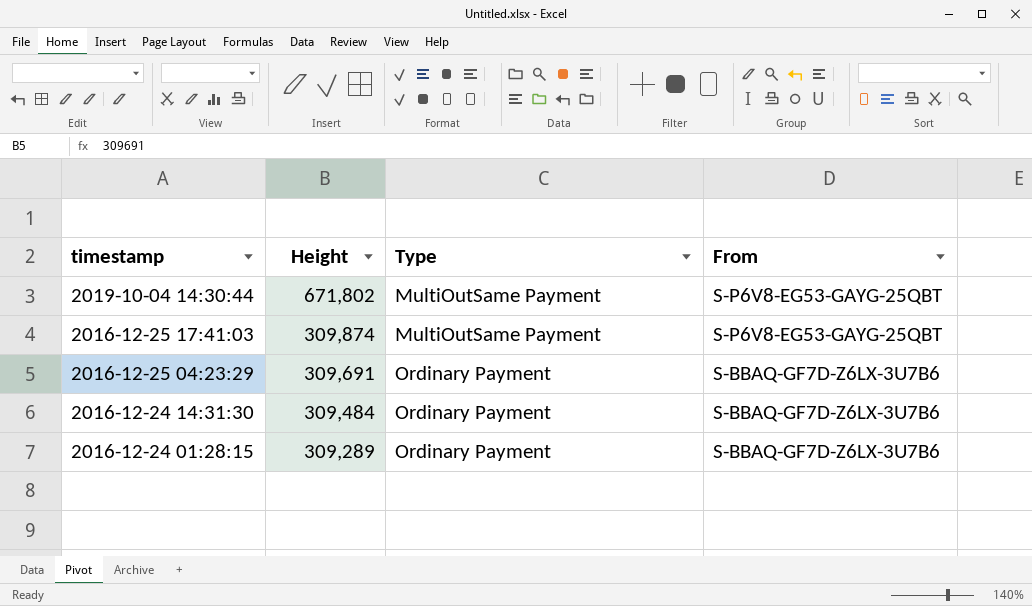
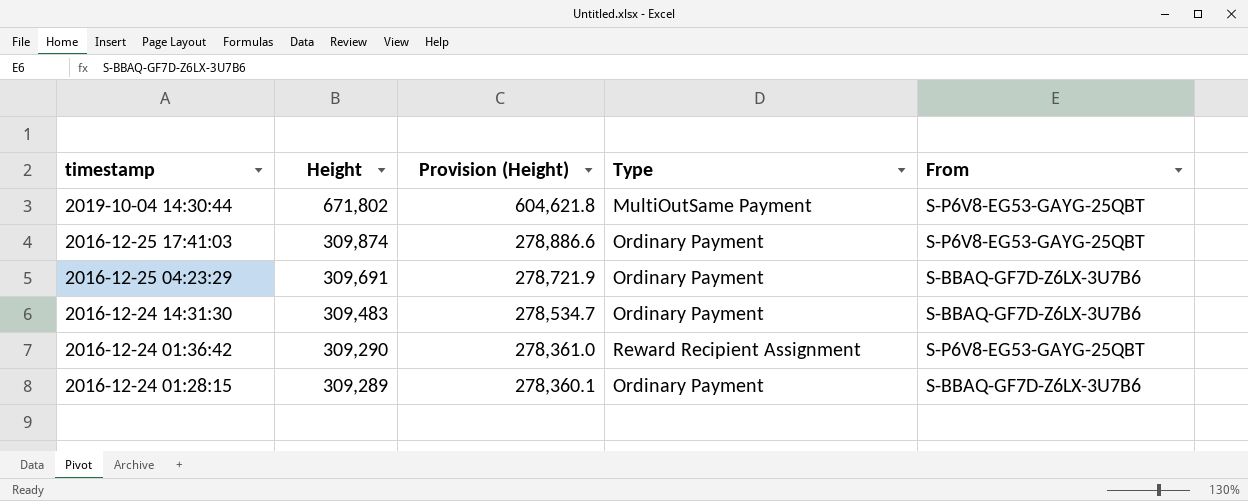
column Provision (Height) | formula: none -> [Height] * 0.9
2016-12-25 17:41:03 | Type: MultiOutSame Payment -> Ordinary Payment
2016-12-24 14:31:30 | Height: 309,484 -> 309,483
row 2016-12-24 01:36:42: none -> 309,290 | 278,361.0 | Reward Recipient Assignment | S-P6V8-EG53-GAYG-25QBT

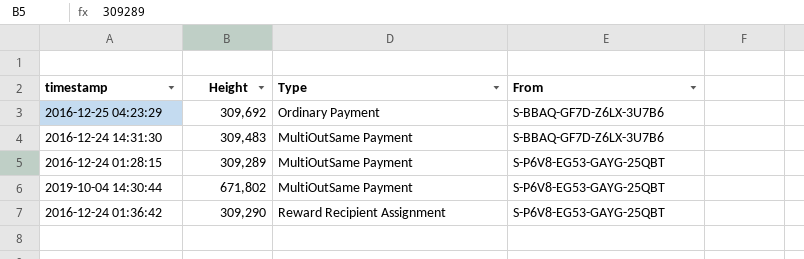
row order: timestamp descending -> From ascending
column Provision (Height) | formula: [Height] * 0.9 -> none
row 2016-12-25 17:41:03: 309,874 | 278,886.6 | Ordinary Payment | S-P6V8-EG53-GAYG-25QBT -> none
2016-12-25 04:23:29 | Height: 309,691 -> 309,692
2016-12-24 14:31:30 | Type: Ordinary Payment -> MultiOutSame Payment
2016-12-24 01:28:15 | Type: Ordinary Payment -> MultiOutSame Payment
2016-12-24 01:28:15 | From: S-BBAQ-GF7D-Z6LX-3U7B6 -> S-P6V8-EG53-GAYG-25QBT

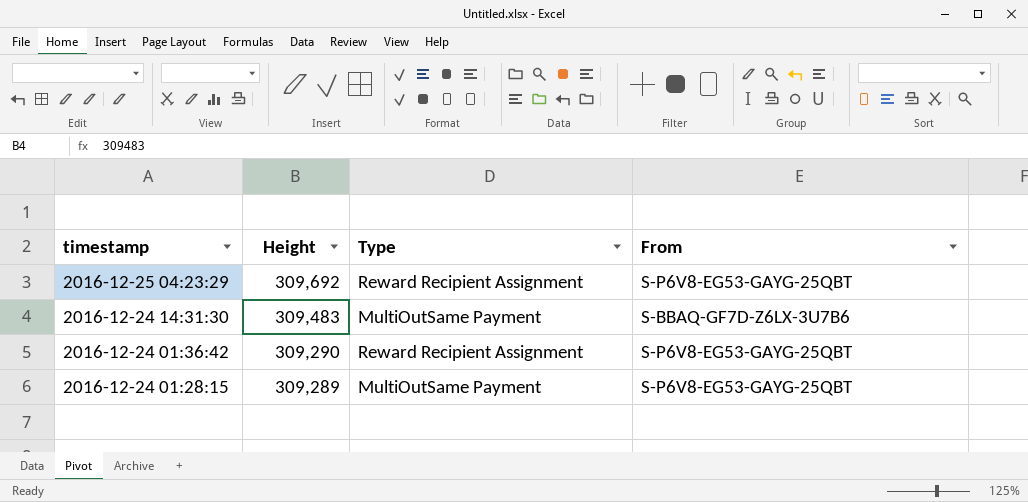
row order: From ascending -> timestamp descending
row 2019-10-04 14:30:44: 671,802 | MultiOutSame Payment | S-P6V8-EG53-GAYG-25QBT -> none
2016-12-25 04:23:29 | Type: Ordinary Payment -> Reward Recipient Assignment
2016-12-25 04:23:29 | From: S-BBAQ-GF7D-Z6LX-3U7B6 -> S-P6V8-EG53-GAYG-25QBT

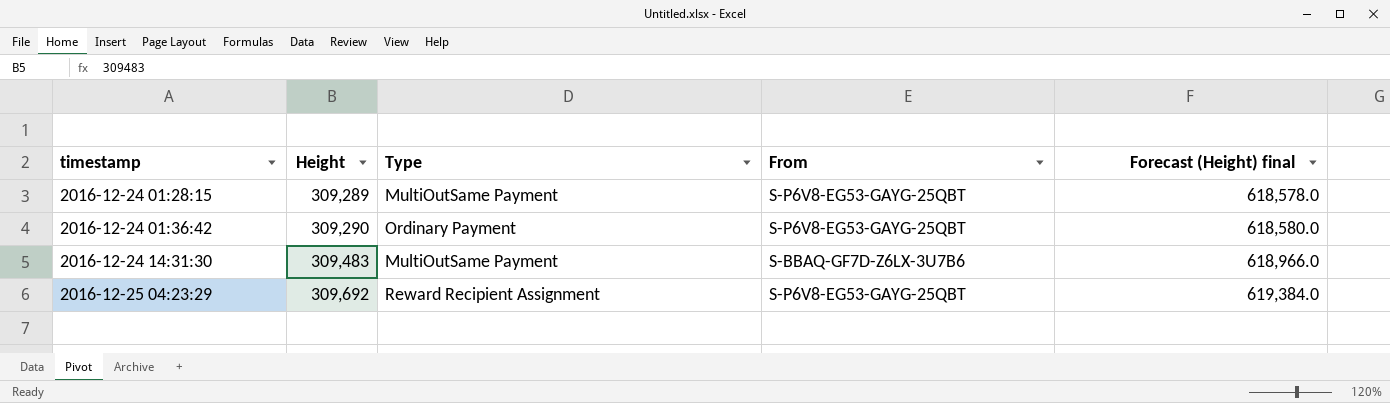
row order: timestamp descending -> timestamp ascending
column Forecast (Height) final | formula: none -> [Height] * 2
2016-12-24 01:36:42 | Type: Reward Recipient Assignment -> Ordinary Payment

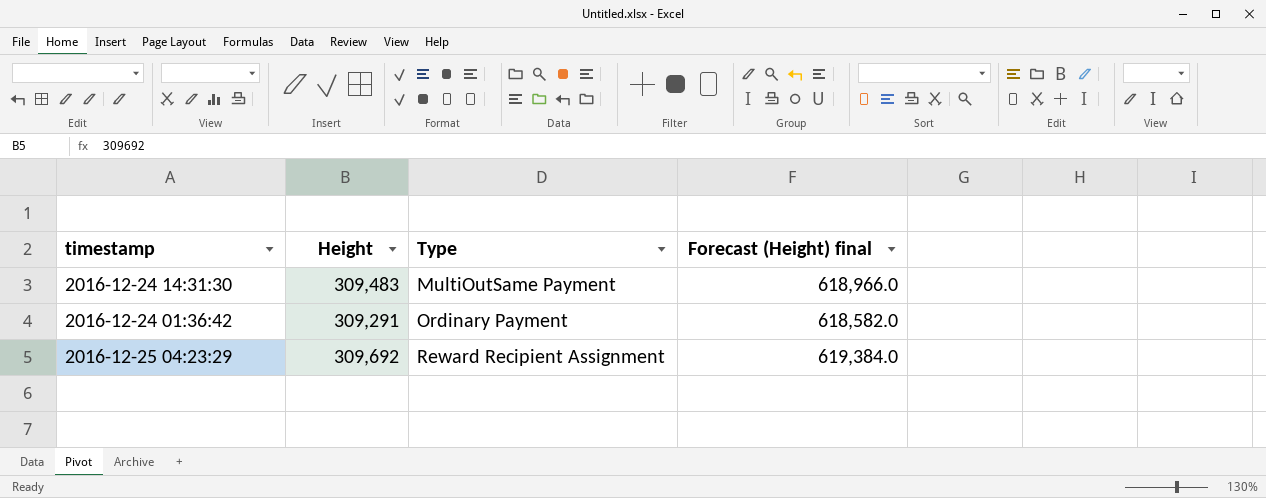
row order: timestamp ascending -> Type ascending
column From | position: 4 -> none
row 2016-12-24 01:28:15: 309,289 | MultiOutSame Payment | S-P6V8-EG53-GAYG-25QBT | 618,578.0 -> none
2016-12-24 01:36:42 | Height: 309,290 -> 309,291
2016-12-24 01:36:42 | Forecast (Height) final: 618,580.0 -> 618,582.0

